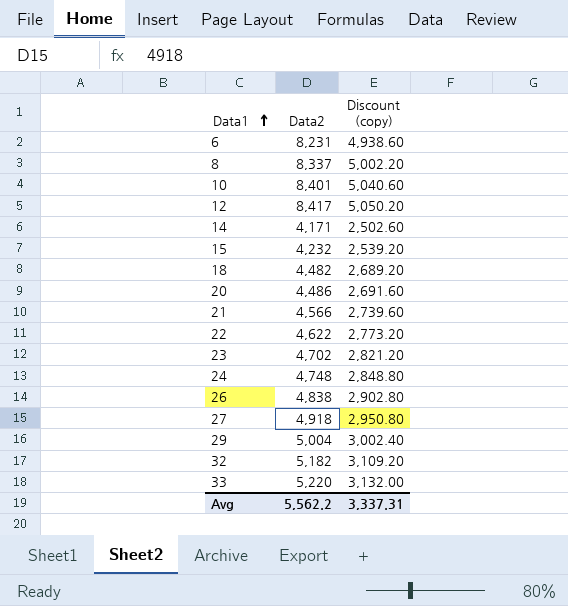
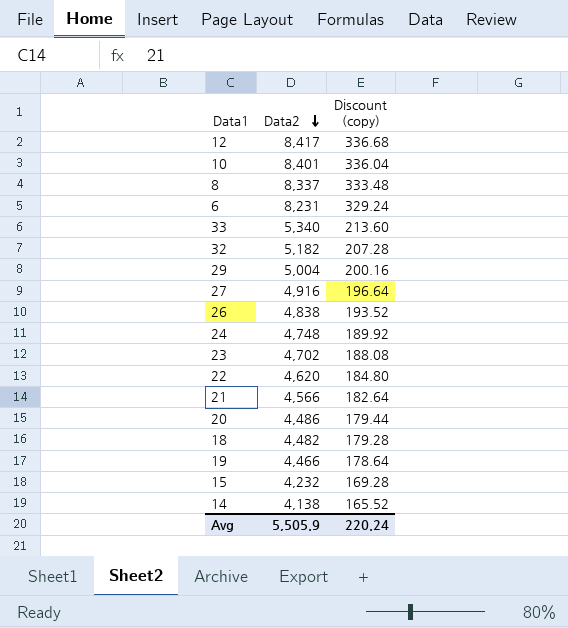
row order: Data1 ascending -> Data2 descending
column Discount (copy) | formula: [Data2] * 0.6 -> [Data2] * 0.04
33 | Data2: 5,220 -> 5,340
27 | Data2: 4,918 -> 4,916
22 | Data2: 4,622 -> 4,620
row 19: none -> 4,466 | 178.64
14 | Data2: 4,171 -> 4,138
Avg | Data2: 5,562.2 -> 5,505.9
Avg | Discount (copy): 3,337.31 -> 220.24

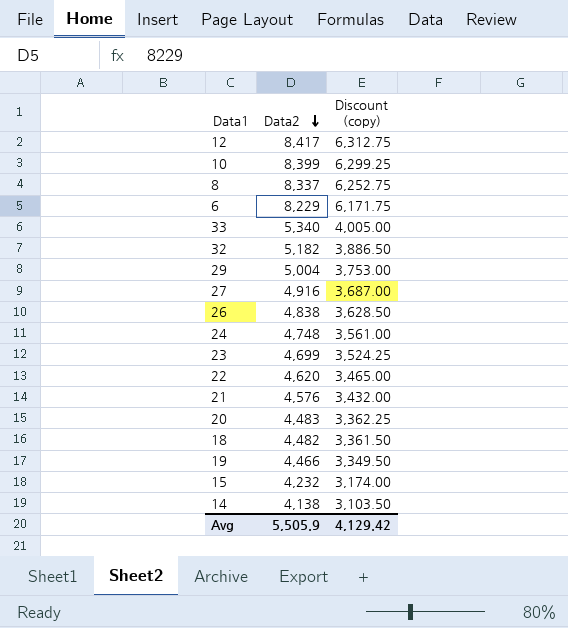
column Discount (copy) | formula: [Data2] * 0.04 -> [Data2] * 0.75
10 | Data2: 8,401 -> 8,399
6 | Data2: 8,231 -> 8,229
23 | Data2: 4,702 -> 4,699
21 | Data2: 4,566 -> 4,576
20 | Data2: 4,486 -> 4,483
Avg | Discount (copy): 220.24 -> 4,129.42

